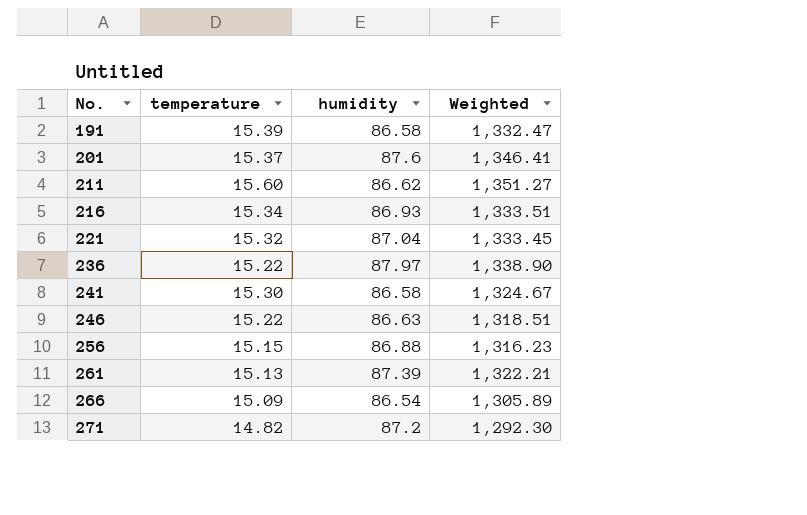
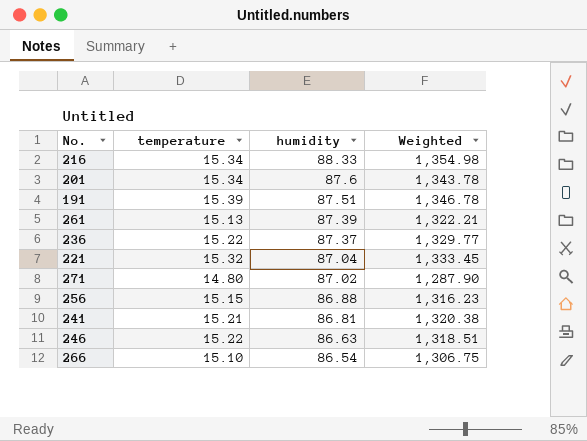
row order: No. ascending -> humidity descending
row 211: 15.60 | 86.62 | 1,351.27 -> none
216 | humidity: 86.93 -> 88.33
216 | Weighted: 1,333.51 -> 1,354.98
201 | temperature: 15.37 -> 15.34
201 | Weighted: 1,346.41 -> 1,343.78
191 | humidity: 86.58 -> 87.51
191 | Weighted: 1,332.47 -> 1,346.78
236 | humidity: 87.97 -> 87.37
236 | Weighted: 1,338.90 -> 1,329.77
271 | temperature: 14.82 -> 14.80
271 | humidity: 87.2 -> 87.02
271 | Weighted: 1,292.30 -> 1,287.90
241 | temperature: 15.30 -> 15.21
241 | humidity: 86.58 -> 86.81
241 | Weighted: 1,324.67 -> 1,320.38
266 | temperature: 15.09 -> 15.10
266 | Weighted: 1,305.89 -> 1,306.75

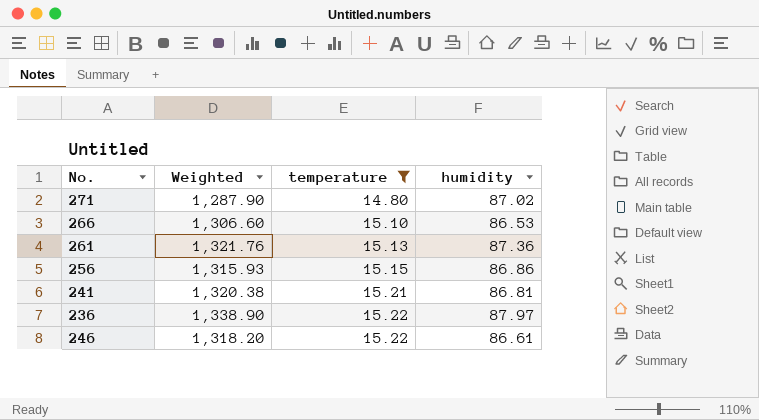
filter: none -> temperature <= 15.22
row order: humidity descending -> temperature ascending
column Weighted | position: 4 -> 2
266 | Weighted: 1,306.75 -> 1,306.60
266 | humidity: 86.54 -> 86.53
261 | Weighted: 1,322.21 -> 1,321.76
261 | humidity: 87.39 -> 87.36
256 | Weighted: 1,316.23 -> 1,315.93
256 | humidity: 86.88 -> 86.86
236 | Weighted: 1,329.77 -> 1,338.90
236 | humidity: 87.37 -> 87.97
246 | Weighted: 1,318.51 -> 1,318.20
246 | humidity: 86.63 -> 86.61

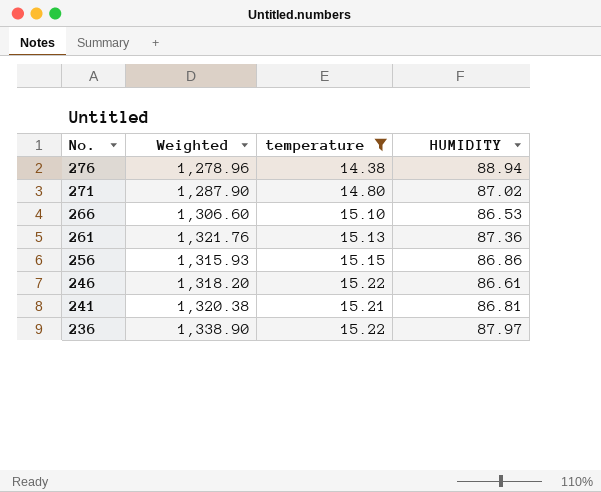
row order: temperature ascending -> No. descending
column name: humidity -> HUMIDITY
row 276: none -> 1,278.96 | 14.38 | 88.94

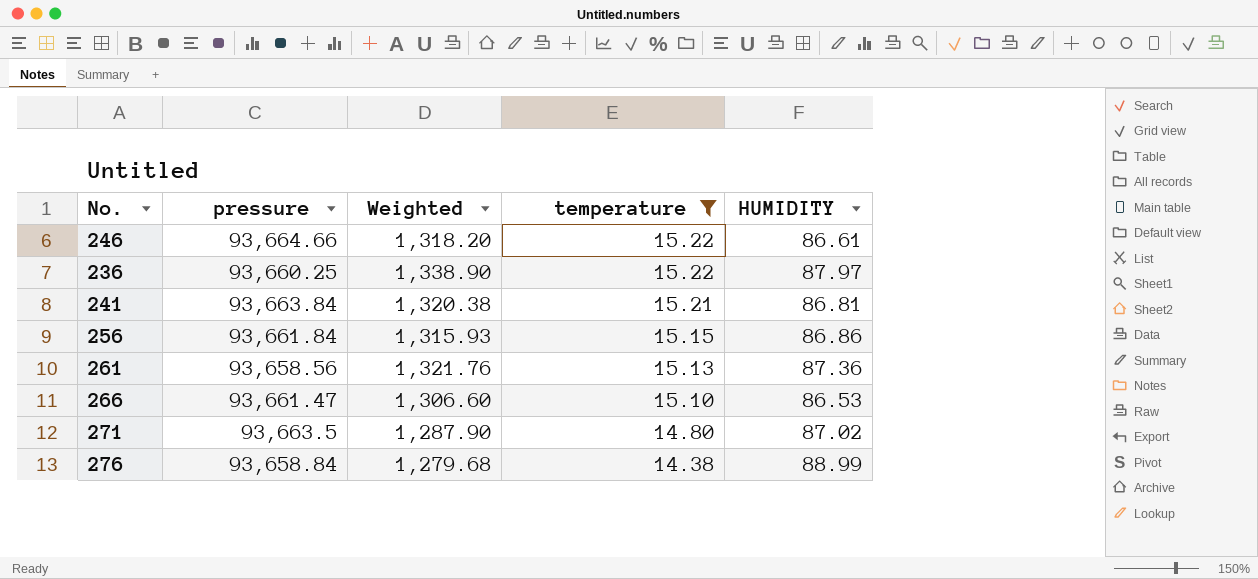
row order: No. descending -> temperature descending
column pressure | position: none -> 2
276 | Weighted: 1,278.96 -> 1,279.68
276 | HUMIDITY: 88.94 -> 88.99

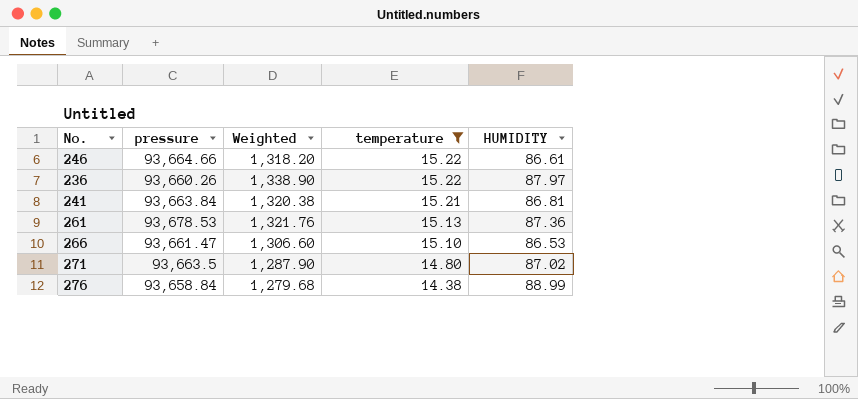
row 256: 93,661.84 | 1,315.93 | 15.15 | 86.86 -> none
236 | pressure: 93,660.25 -> 93,660.26
261 | pressure: 93,658.56 -> 93,678.53

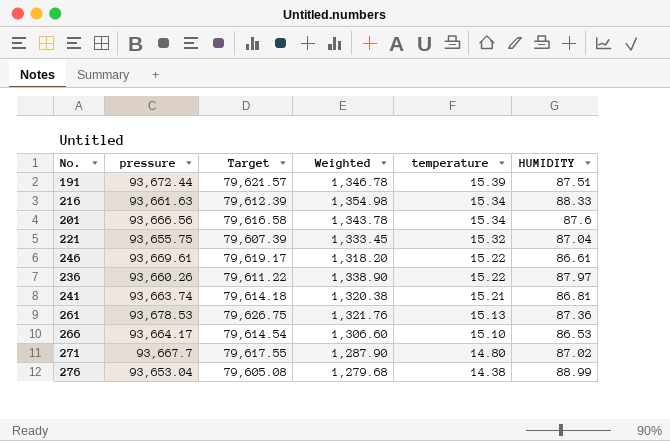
filter: temperature <= 15.22 -> none
column Target | formula: none -> [pressure] * 0.85
246 | pressure: 93,664.66 -> 93,669.61
241 | pressure: 93,663.84 -> 93,663.74
266 | pressure: 93,661.47 -> 93,664.17
271 | pressure: 93,663.5 -> 93,667.7
276 | pressure: 93,658.84 -> 93,653.04

